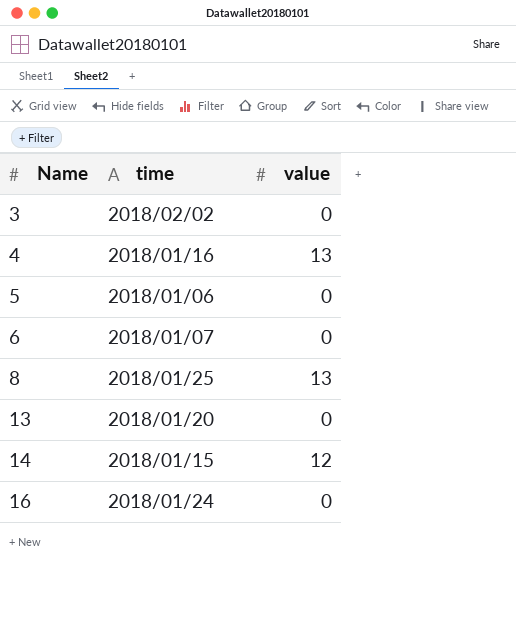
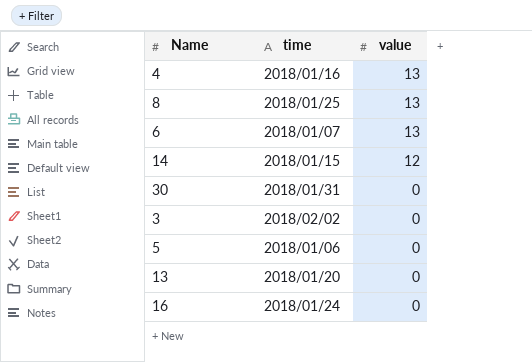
row order: Name ascending -> value descending
6 | value: 0 -> 13
row 30: none -> 2018/01/31 | 0

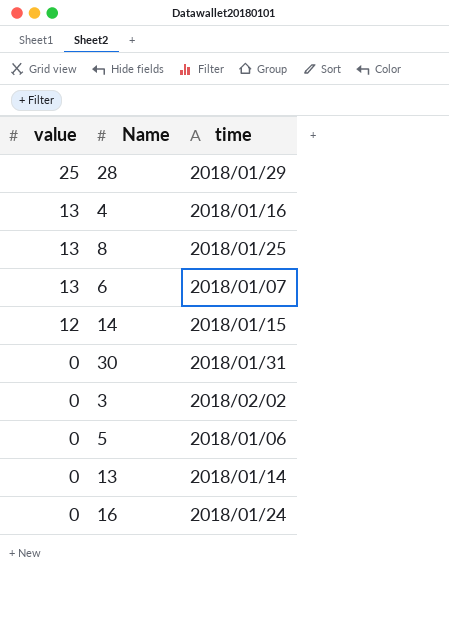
column value | position: 3 -> 1
row 28: none -> 25 | 2018/01/29
13 | time: 2018/01/20 -> 2018/01/14

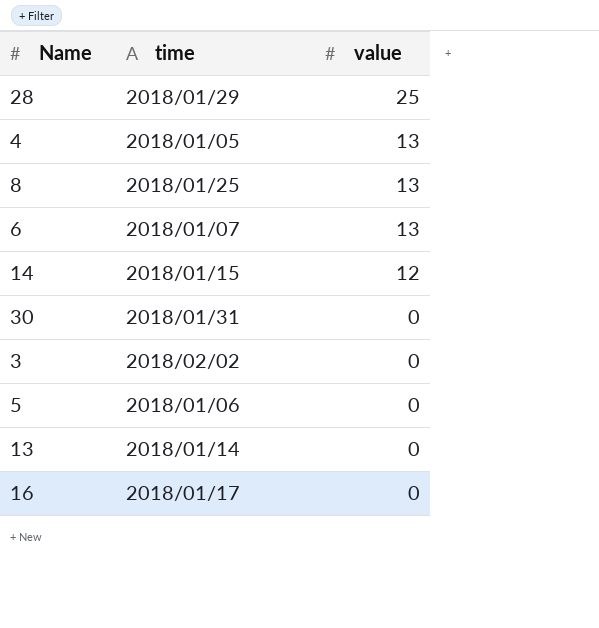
column value | position: 1 -> 3
4 | time: 2018/01/16 -> 2018/01/05
16 | time: 2018/01/24 -> 2018/01/17

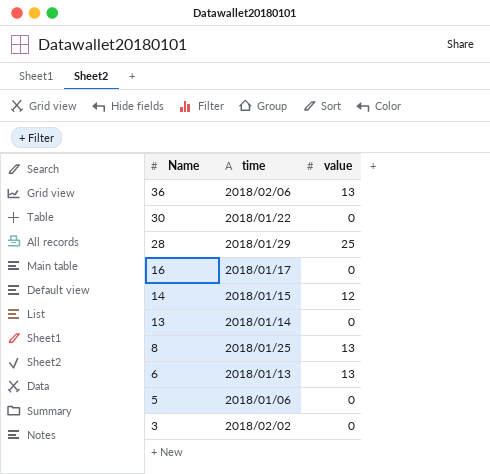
row order: value descending -> Name descending
row 4: 2018/01/05 | 13 -> none
row 36: none -> 2018/02/06 | 13
30 | time: 2018/01/31 -> 2018/01/22
6 | time: 2018/01/07 -> 2018/01/13

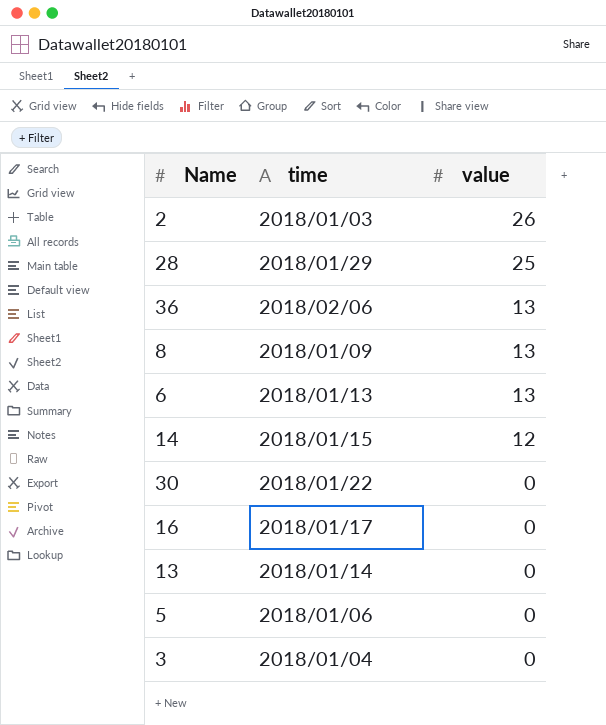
row order: Name descending -> value descending
row 2: none -> 2018/01/03 | 26
8 | time: 2018/01/25 -> 2018/01/09
3 | time: 2018/02/02 -> 2018/01/04

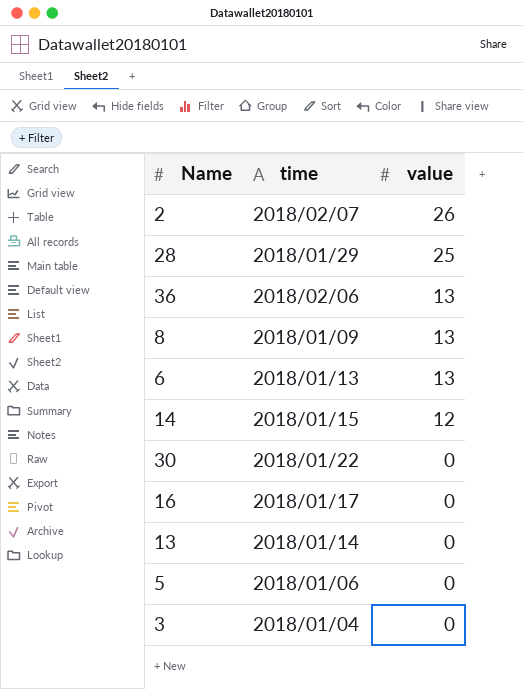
2 | time: 2018/01/03 -> 2018/02/07

